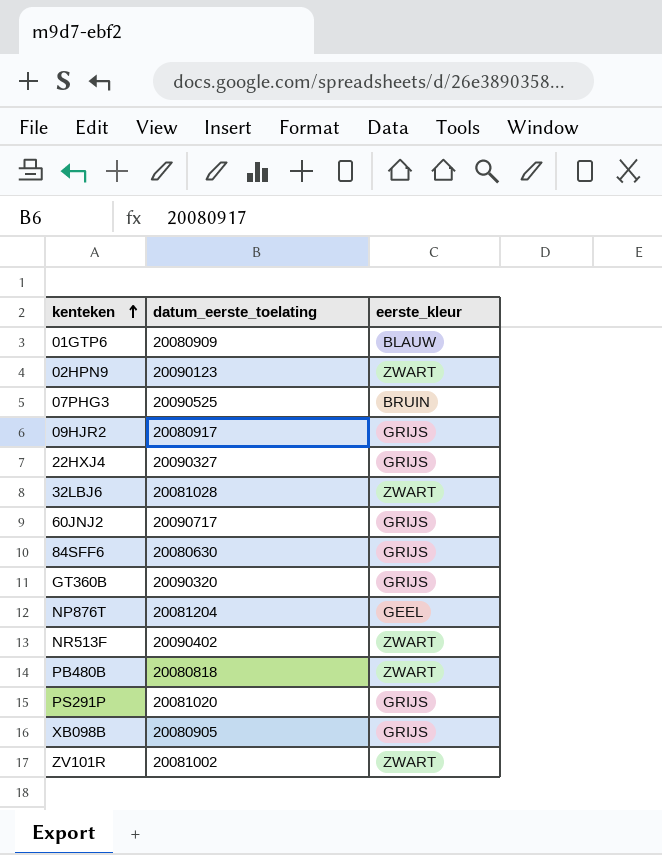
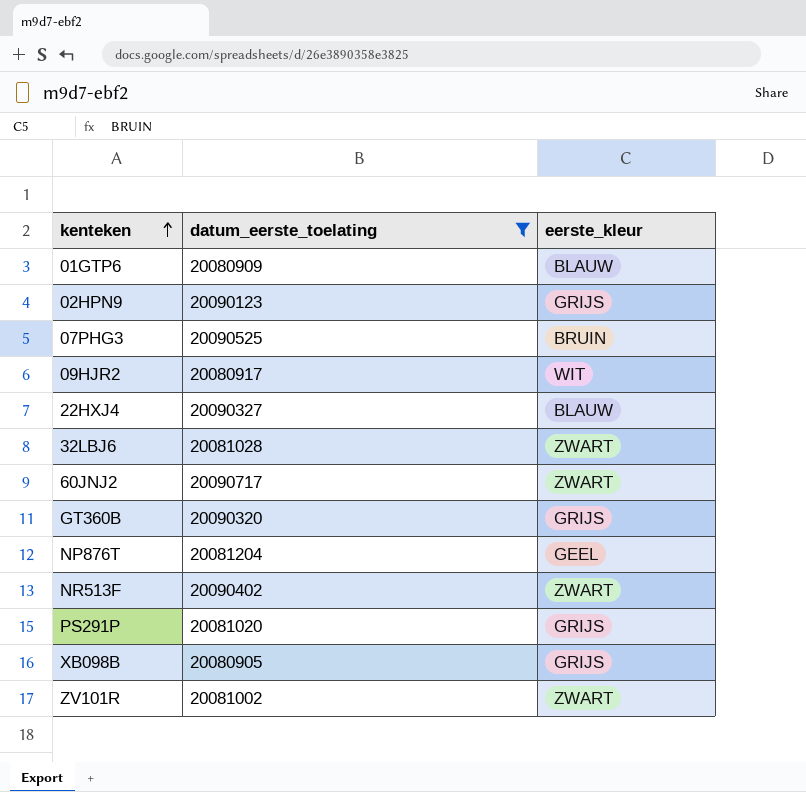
filter: none -> datum_eerste_toelating >= 20080905
02HPN9 | eerste_kleur: ZWART -> GRIJS
09HJR2 | eerste_kleur: GRIJS -> WIT
22HXJ4 | eerste_kleur: GRIJS -> BLAUW
60JNJ2 | eerste_kleur: GRIJS -> ZWART

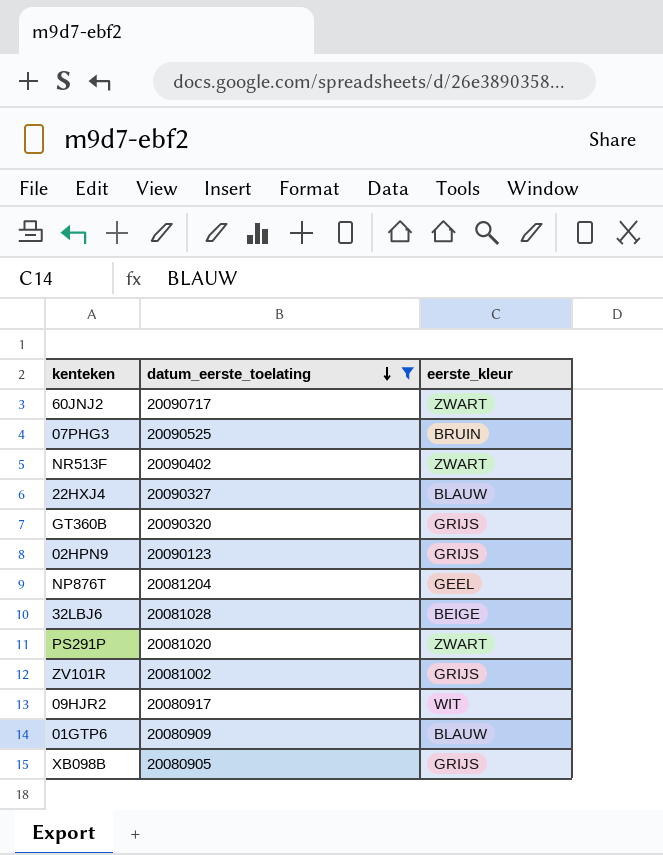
row order: kenteken ascending -> datum_eerste_toelating descending
32LBJ6 | eerste_kleur: ZWART -> BEIGE
PS291P | eerste_kleur: GRIJS -> ZWART
ZV101R | eerste_kleur: ZWART -> GRIJS

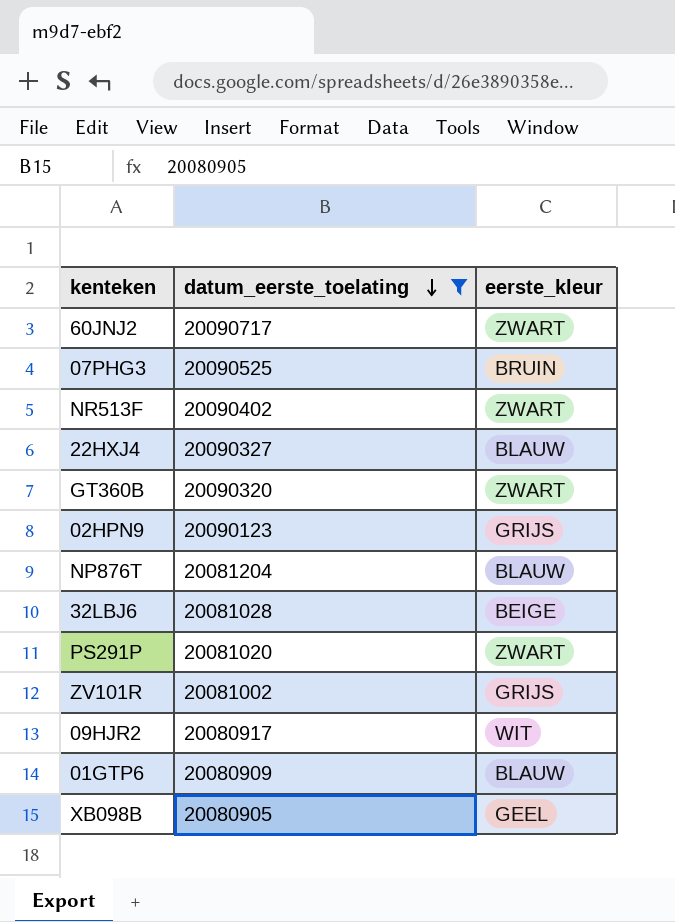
GT360B | eerste_kleur: GRIJS -> ZWART
NP876T | eerste_kleur: GEEL -> BLAUW
XB098B | eerste_kleur: GRIJS -> GEEL

